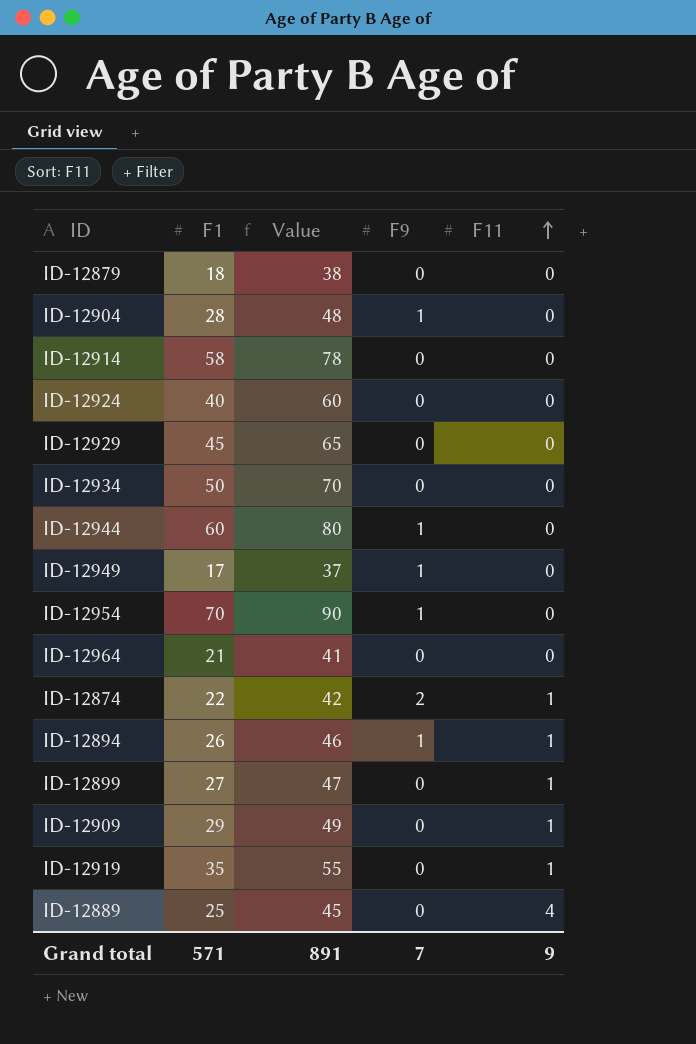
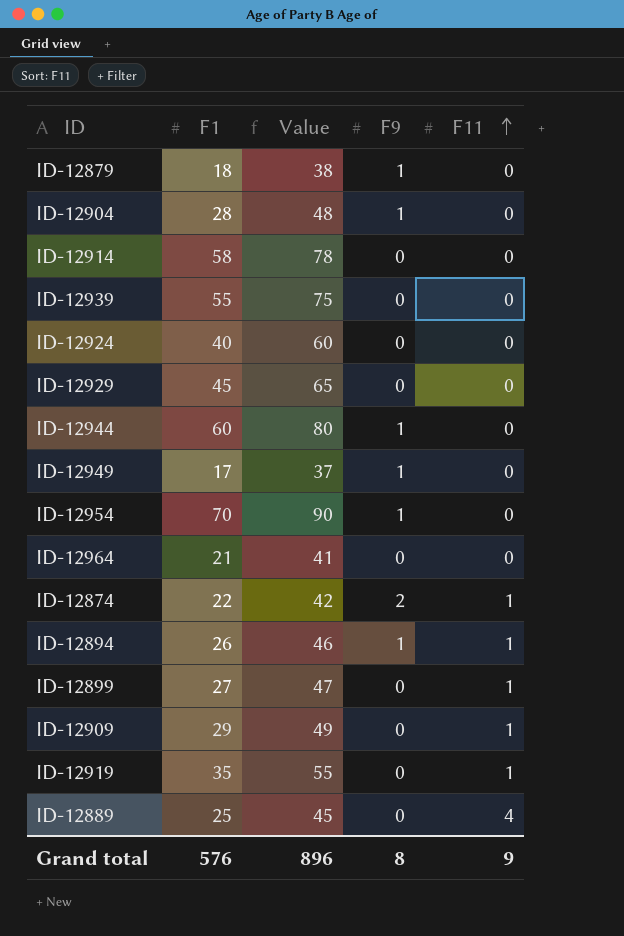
row ID-12934: 50 | 70 | 0 | 0 -> none
ID-12879 | F9: 0 -> 1
row ID-12939: none -> 55 | 75 | 0 | 0
Grand total | F1: 571 -> 576
Grand total | Value: 891 -> 896
Grand total | F9: 7 -> 8

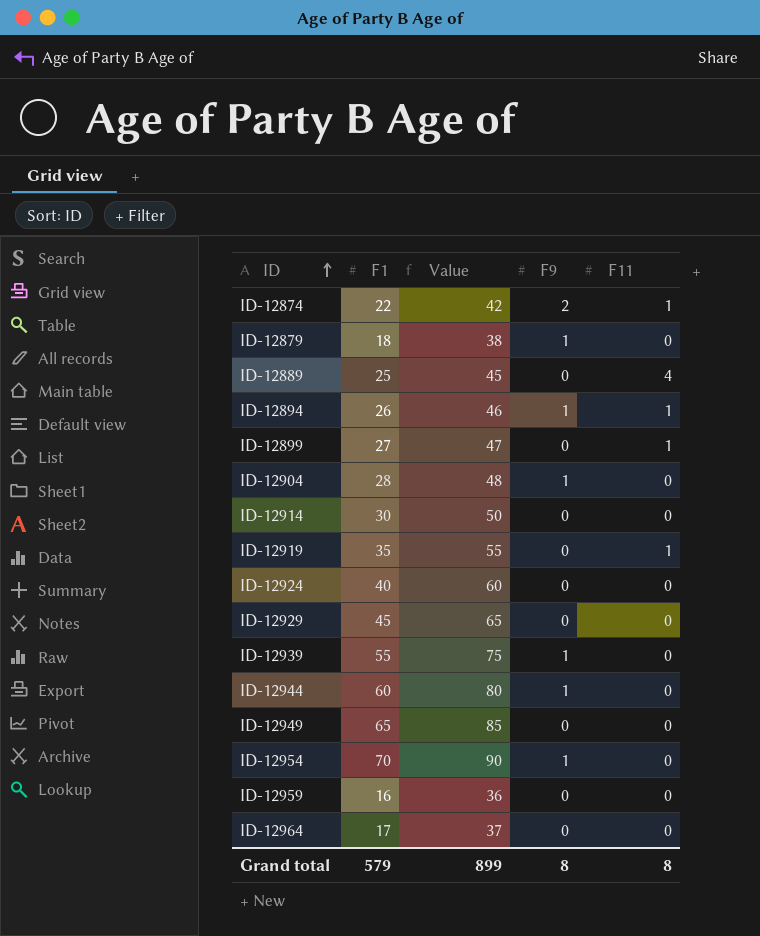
row order: F11 ascending -> ID ascending
row ID-12909: 29 | 49 | 0 | 1 -> none
ID-12914 | F1: 58 -> 30
ID-12914 | Value: 78 -> 50
ID-12939 | F9: 0 -> 1
ID-12949 | F1: 17 -> 65
ID-12949 | Value: 37 -> 85
ID-12949 | F9: 1 -> 0
row ID-12959: none -> 16 | 36 | 0 | 0
ID-12964 | F1: 21 -> 17
ID-12964 | Value: 41 -> 37
Grand total | F1: 576 -> 579
Grand total | Value: 896 -> 899
Grand total | F11: 9 -> 8

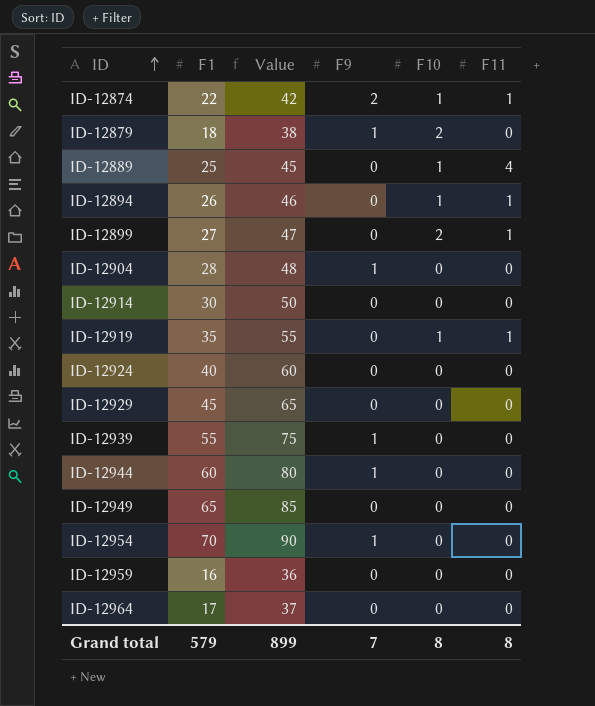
column F10 | position: none -> 5
ID-12894 | F9: 1 -> 0
Grand total | F9: 8 -> 7

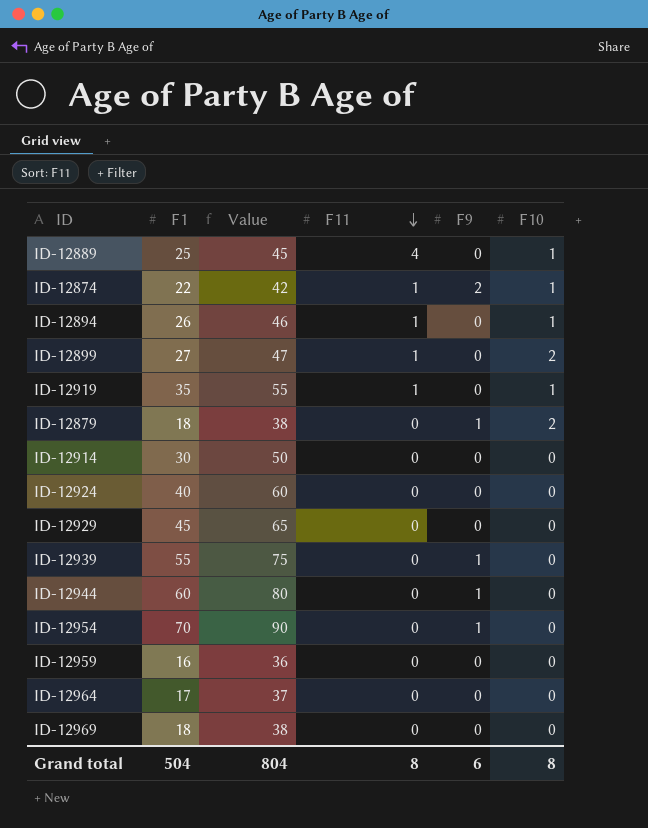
row order: ID ascending -> F11 descending
column F11 | position: 6 -> 4
row ID-12904: 28 | 48 | 1 | 0 | 0 -> none
row ID-12949: 65 | 85 | 0 | 0 | 0 -> none
row ID-12969: none -> 18 | 38 | 0 | 0 | 0
Grand total | F1: 579 -> 504
Grand total | Value: 899 -> 804
Grand total | F9: 7 -> 6

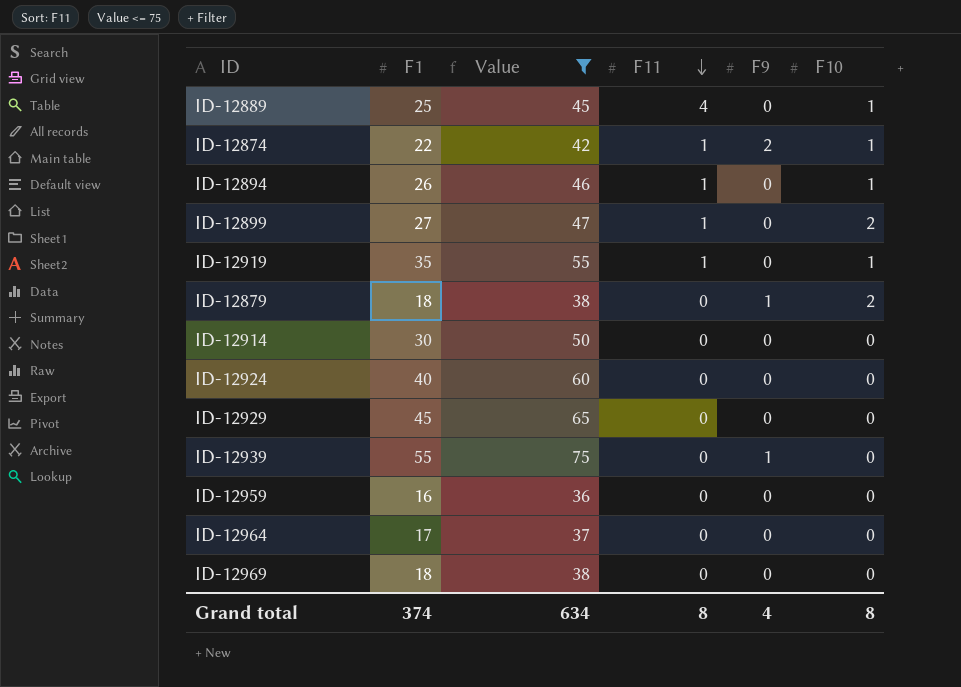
filter: none -> Value <= 75
Grand total | F1: 504 -> 374
Grand total | Value: 804 -> 634
Grand total | F9: 6 -> 4

